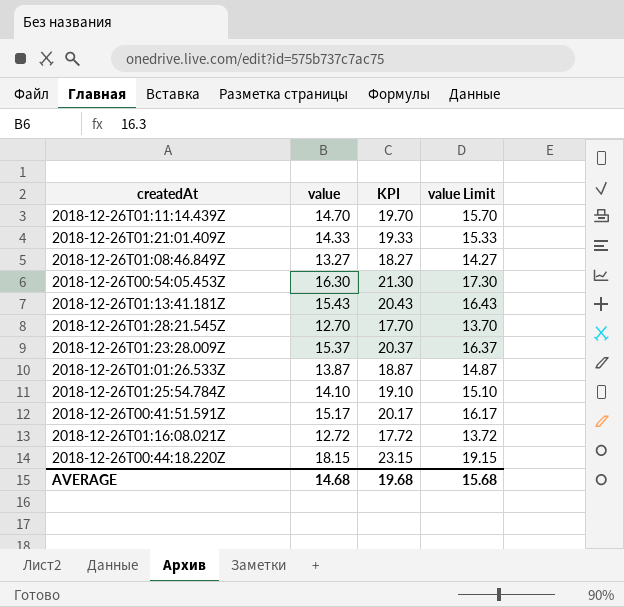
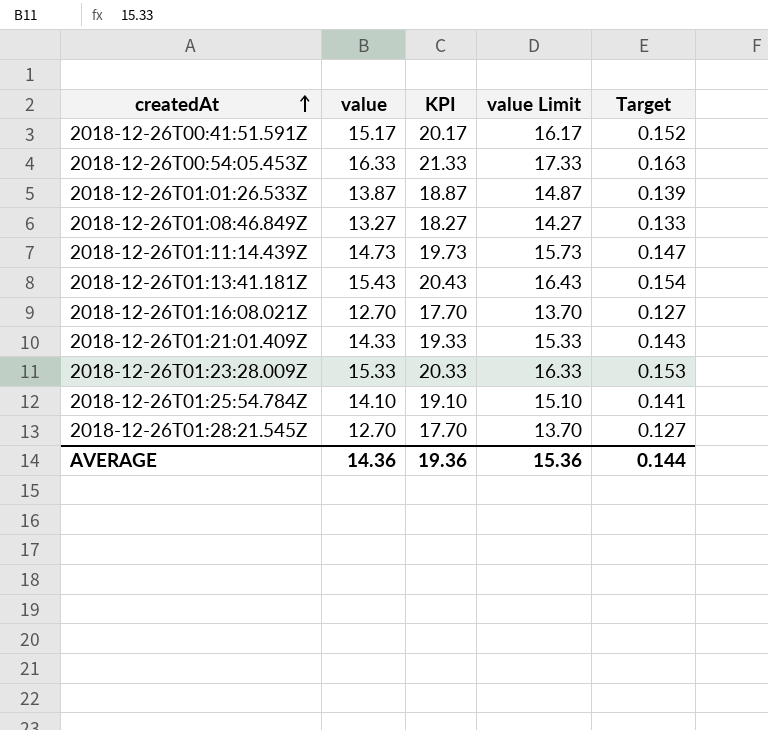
row order: none -> createdAt ascending
column Target | formula: none -> [value] * 0.01
row 2018-12-26T00:44:18.220Z: 18.15 | 23.15 | 19.15 -> none
2018-12-26T00:54:05.453Z | value: 16.30 -> 16.33
2018-12-26T00:54:05.453Z | KPI: 21.30 -> 21.33
2018-12-26T00:54:05.453Z | value Limit: 17.30 -> 17.33
2018-12-26T01:11:14.439Z | value: 14.70 -> 14.73
2018-12-26T01:11:14.439Z | KPI: 19.70 -> 19.73
2018-12-26T01:11:14.439Z | value Limit: 15.70 -> 15.73
2018-12-26T01:16:08.021Z | value: 12.72 -> 12.70
2018-12-26T01:16:08.021Z | KPI: 17.72 -> 17.70
2018-12-26T01:16:08.021Z | value Limit: 13.72 -> 13.70
2018-12-26T01:23:28.009Z | value: 15.37 -> 15.33
2018-12-26T01:23:28.009Z | KPI: 20.37 -> 20.33
2018-12-26T01:23:28.009Z | value Limit: 16.37 -> 16.33
AVERAGE | value: 14.68 -> 14.36
AVERAGE | KPI: 19.68 -> 19.36
AVERAGE | value Limit: 15.68 -> 15.36

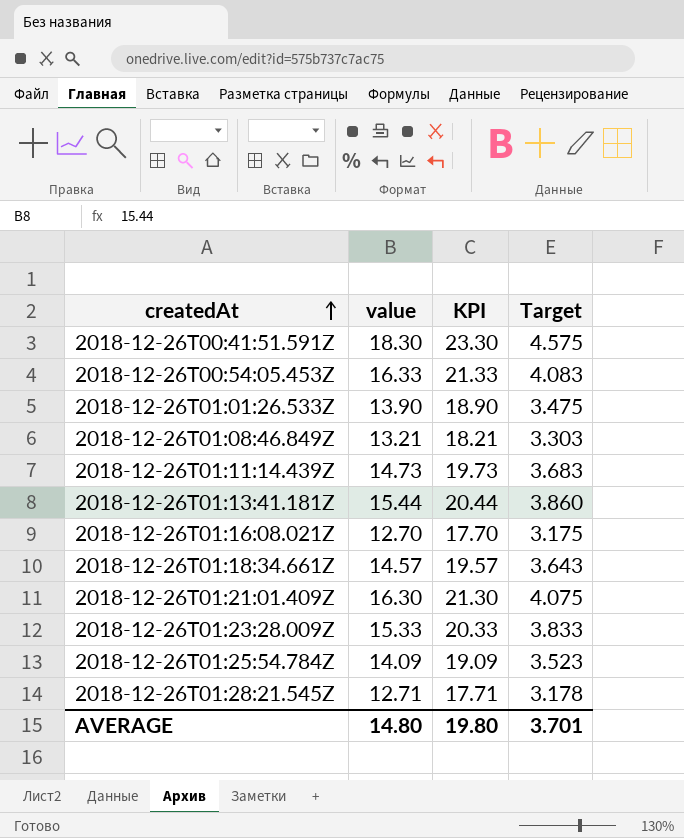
column value Limit | formula: [value] + 1 -> none
column Target | formula: [value] * 0.01 -> [value] * 0.25
2018-12-26T00:41:51.591Z | value: 15.17 -> 18.30
2018-12-26T00:41:51.591Z | KPI: 20.17 -> 23.30
2018-12-26T01:01:26.533Z | value: 13.87 -> 13.90
2018-12-26T01:01:26.533Z | KPI: 18.87 -> 18.90
2018-12-26T01:08:46.849Z | value: 13.27 -> 13.21
2018-12-26T01:08:46.849Z | KPI: 18.27 -> 18.21
2018-12-26T01:13:41.181Z | value: 15.43 -> 15.44
2018-12-26T01:13:41.181Z | KPI: 20.43 -> 20.44
row 2018-12-26T01:18:34.661Z: none -> 14.57 | 19.57 | 3.643
2018-12-26T01:21:01.409Z | value: 14.33 -> 16.30
2018-12-26T01:21:01.409Z | KPI: 19.33 -> 21.30
2018-12-26T01:25:54.784Z | value: 14.10 -> 14.09
2018-12-26T01:25:54.784Z | KPI: 19.10 -> 19.09
2018-12-26T01:28:21.545Z | value: 12.70 -> 12.71
2018-12-26T01:28:21.545Z | KPI: 17.70 -> 17.71
AVERAGE | value: 14.36 -> 14.80
AVERAGE | KPI: 19.36 -> 19.80
AVERAGE | Target: 0.144 -> 3.701

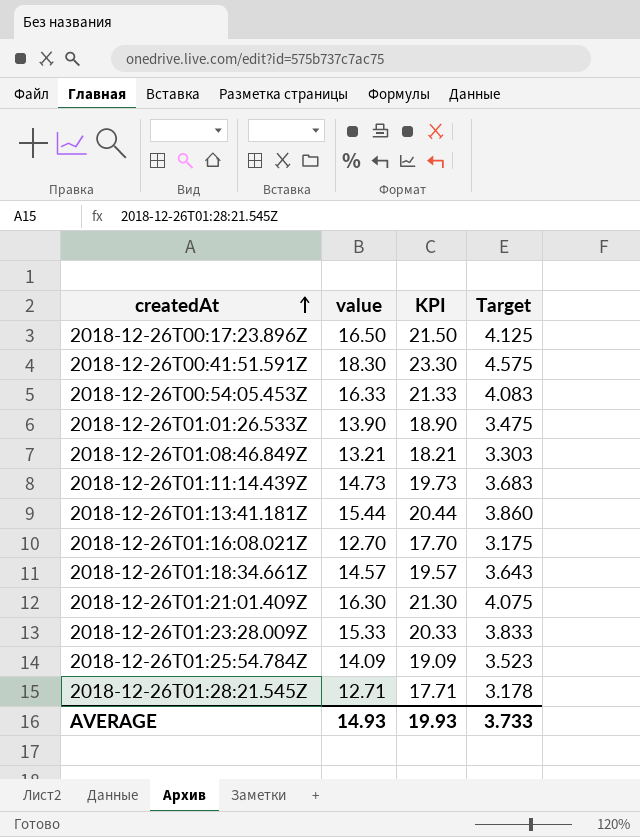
row 2018-12-26T00:17:23.896Z: none -> 16.50 | 21.50 | 4.125
AVERAGE | value: 14.80 -> 14.93
AVERAGE | KPI: 19.80 -> 19.93
AVERAGE | Target: 3.701 -> 3.733

